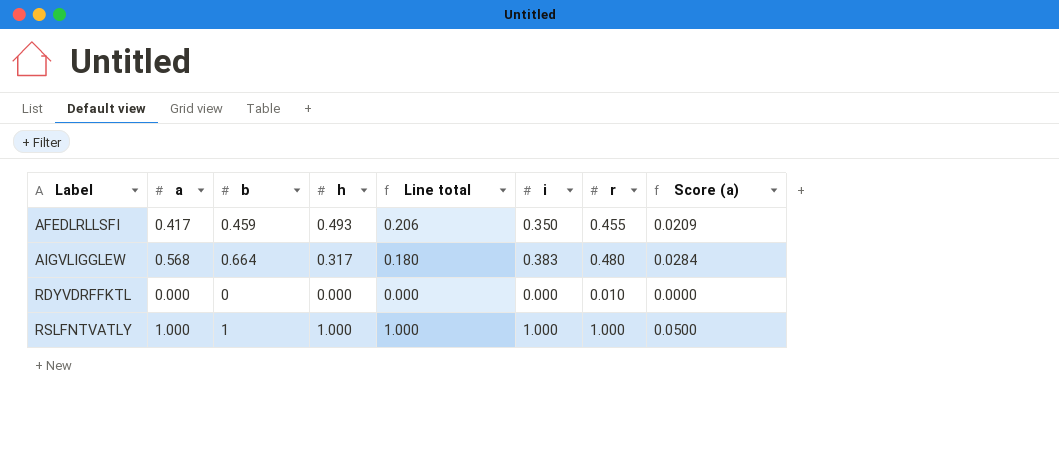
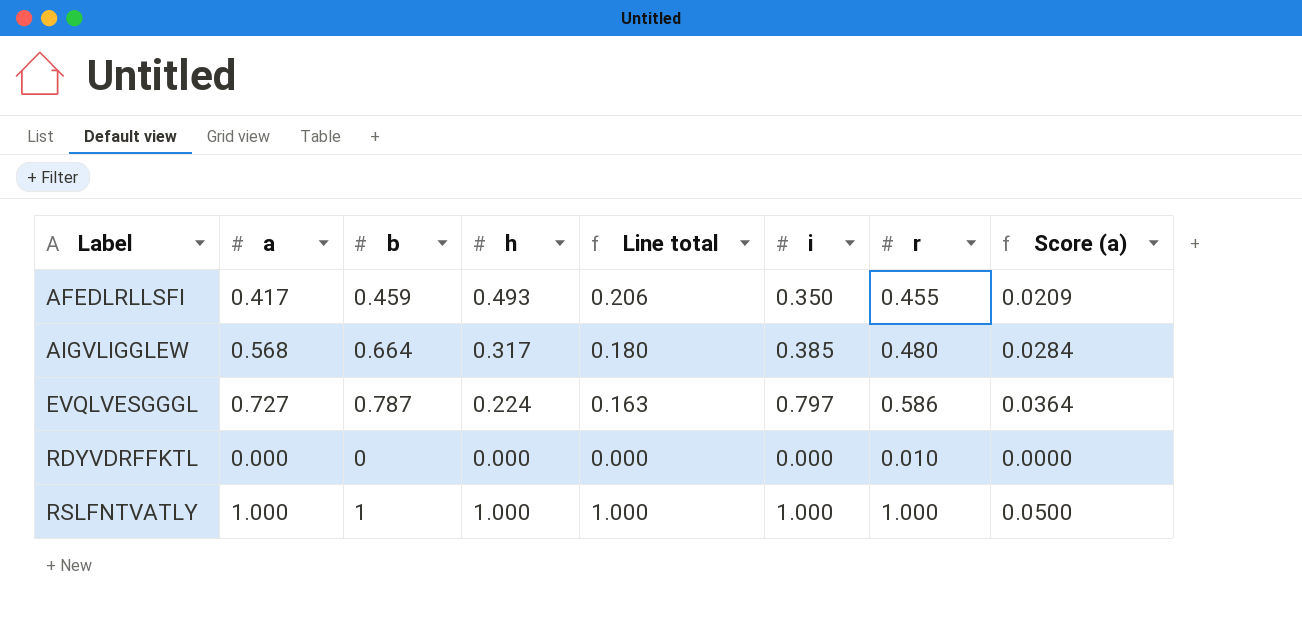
AIGVLIGGLEW | i: 0.383 -> 0.385
row EVQLVESGGGL: none -> 0.727 | 0.787 | 0.224 | 0.163 | 0.797 | 0.586 | 0.0364

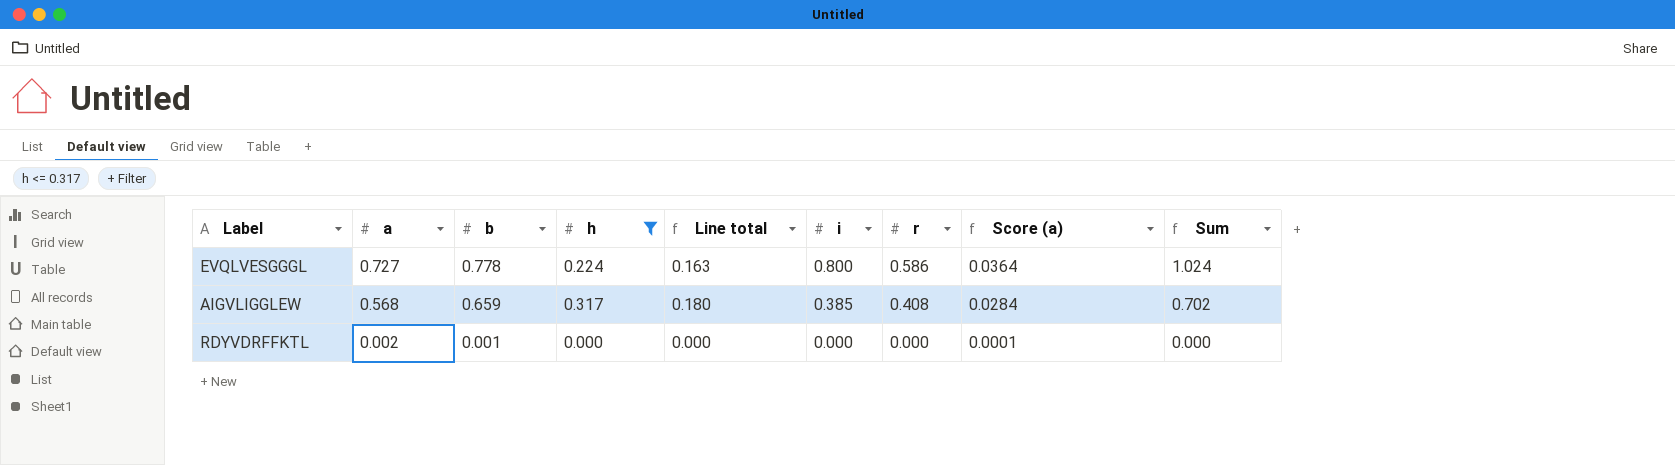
filter: none -> h <= 0.317
row order: Label ascending -> a descending
column Sum | formula: none -> [h] + [i]
EVQLVESGGGL | b: 0.787 -> 0.778
EVQLVESGGGL | i: 0.797 -> 0.800
AIGVLIGGLEW | b: 0.664 -> 0.659
AIGVLIGGLEW | r: 0.480 -> 0.408
RDYVDRFFKTL | a: 0.000 -> 0.002
RDYVDRFFKTL | b: 0 -> 0.001
RDYVDRFFKTL | r: 0.010 -> 0.000
RDYVDRFFKTL | Score (a): 0.0000 -> 0.0001

